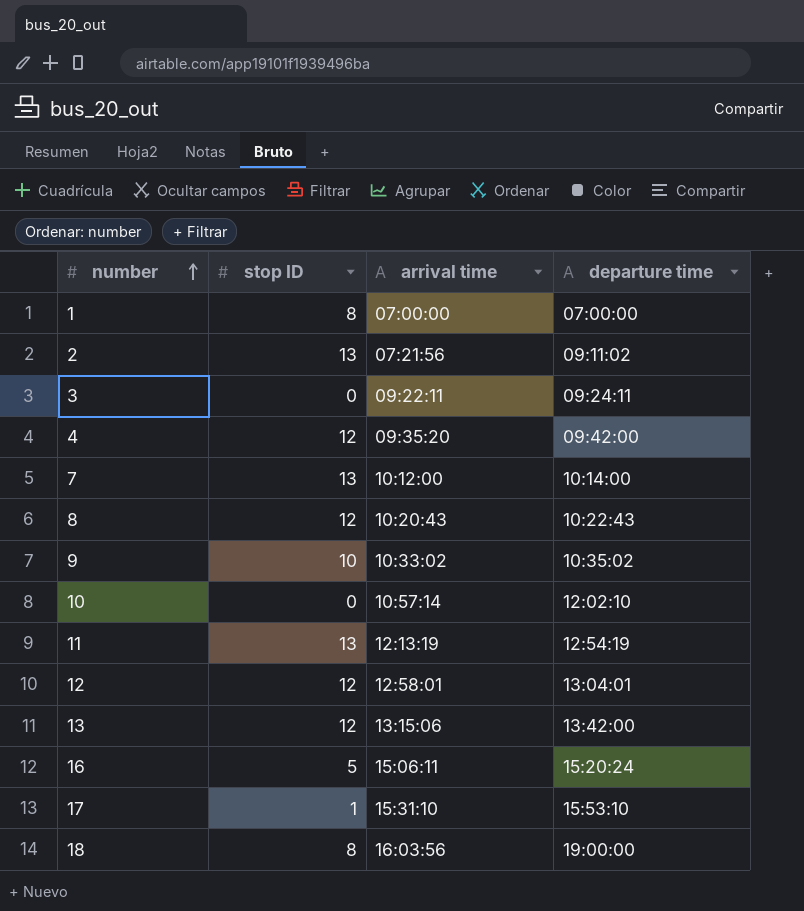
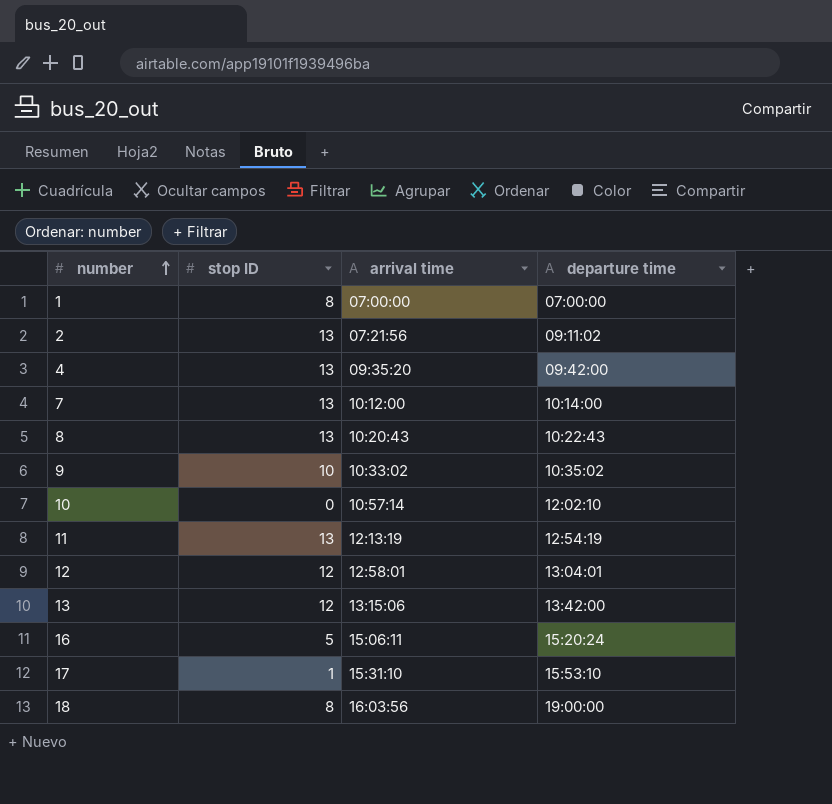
row 3: 0 | 09:22:11 | 09:24:11 -> none
4 | stop ID: 12 -> 13
8 | stop ID: 12 -> 13

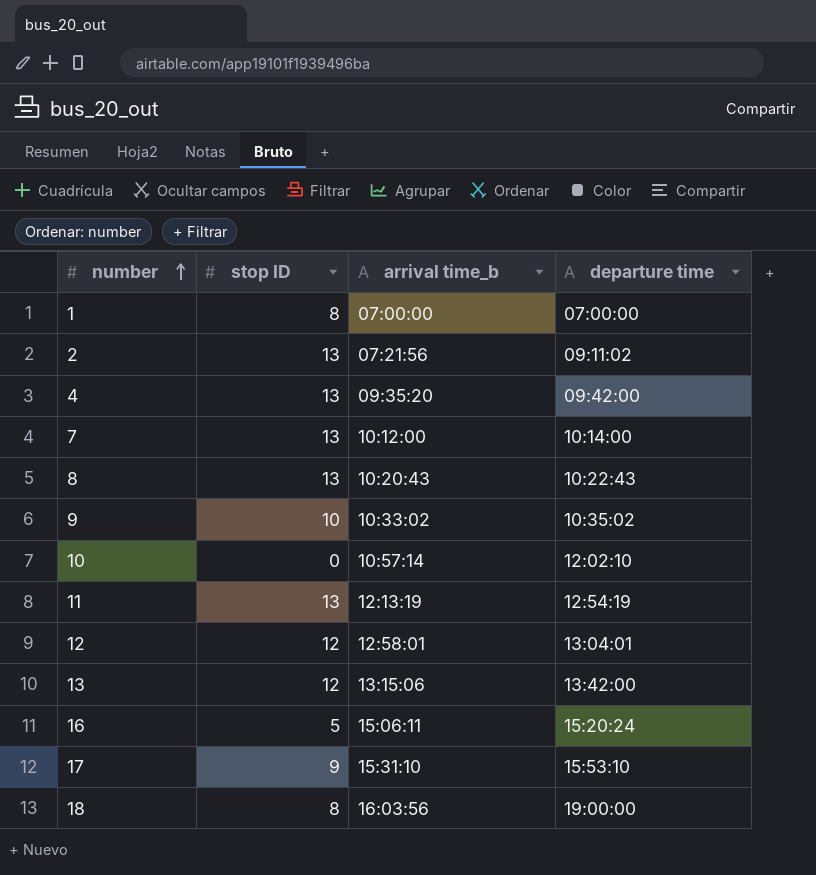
column name: arrival time -> arrival time_b
17 | stop ID: 1 -> 9

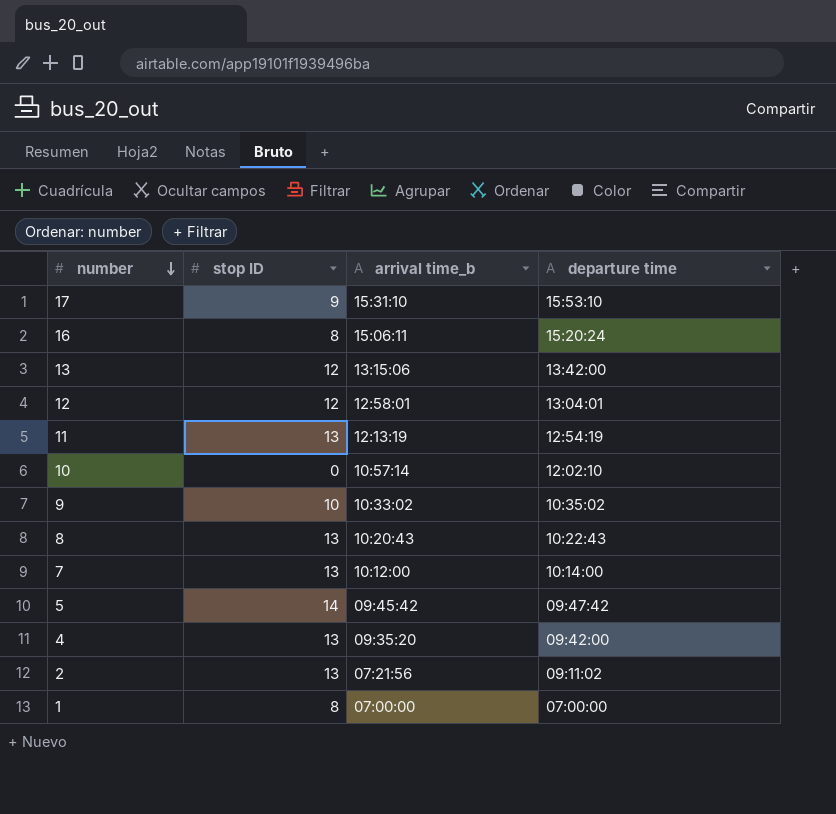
row order: number ascending -> number descending
row 18: 8 | 16:03:56 | 19:00:00 -> none
16 | stop ID: 5 -> 8
row 5: none -> 14 | 09:45:42 | 09:47:42

